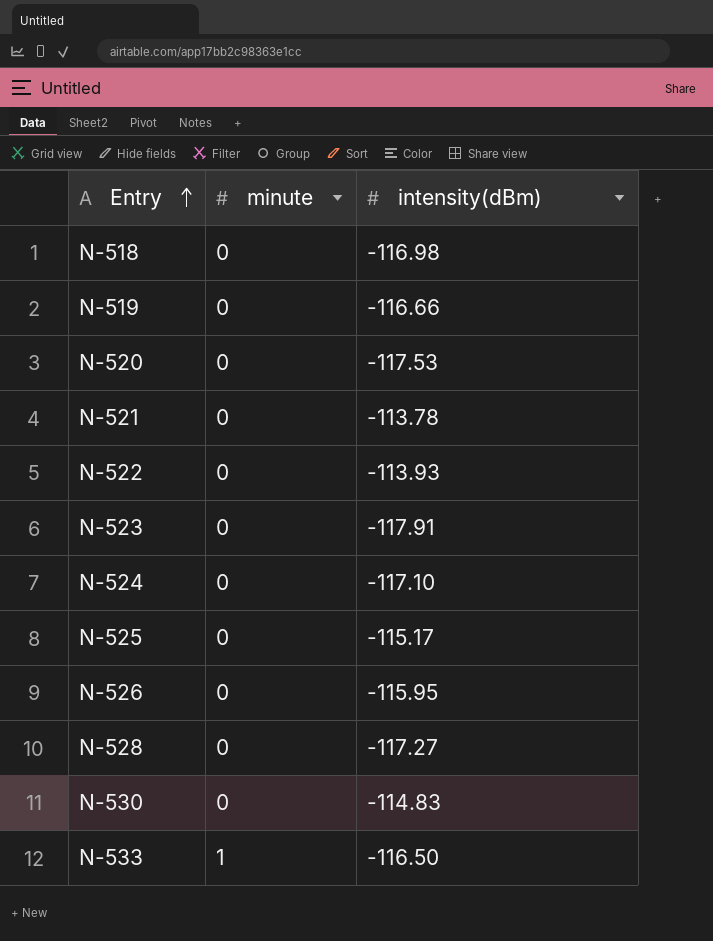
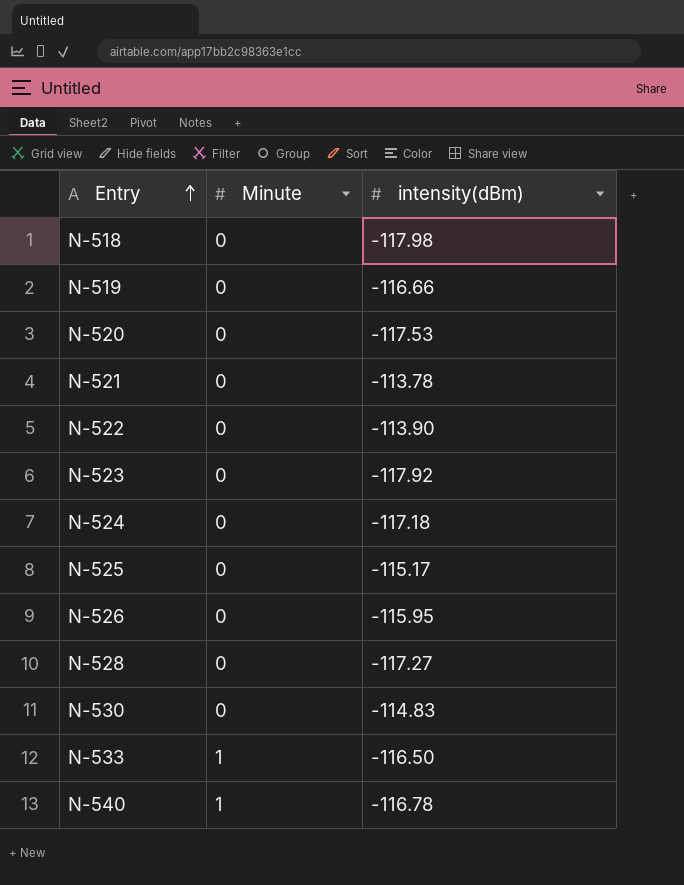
column name: minute -> Minute
N-518 | intensity(dBm): -116.98 -> -117.98
N-522 | intensity(dBm): -113.93 -> -113.90
N-523 | intensity(dBm): -117.91 -> -117.92
N-524 | intensity(dBm): -117.10 -> -117.18
row N-540: none -> 1 | -116.78

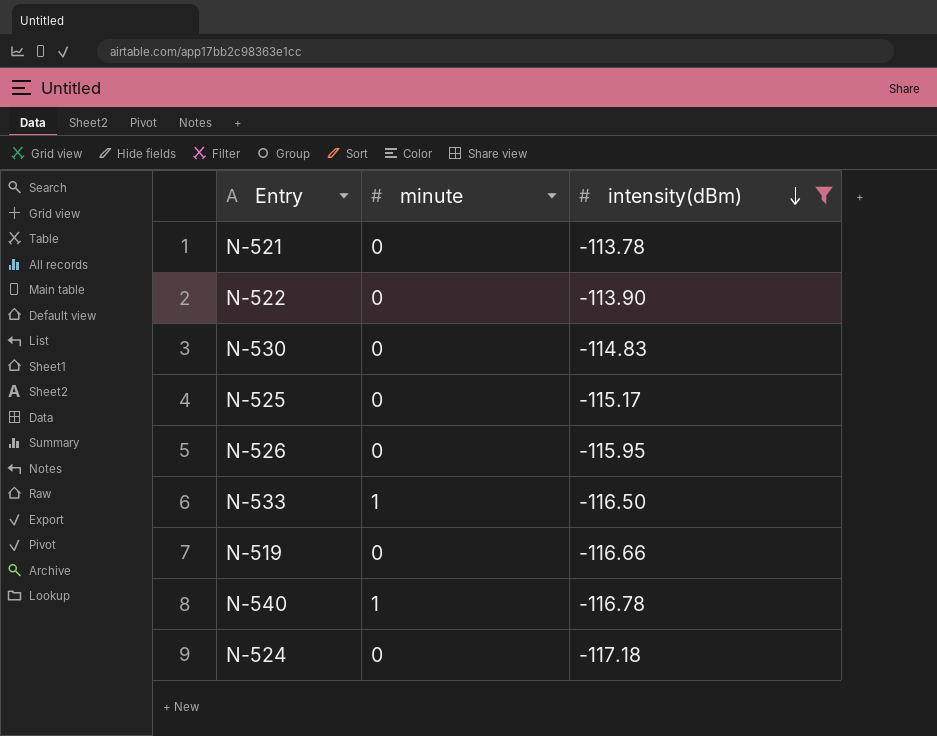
filter: none -> intensity(dBm) >= -117.18
row order: Entry ascending -> intensity(dBm) descending
column name: Minute -> minute

